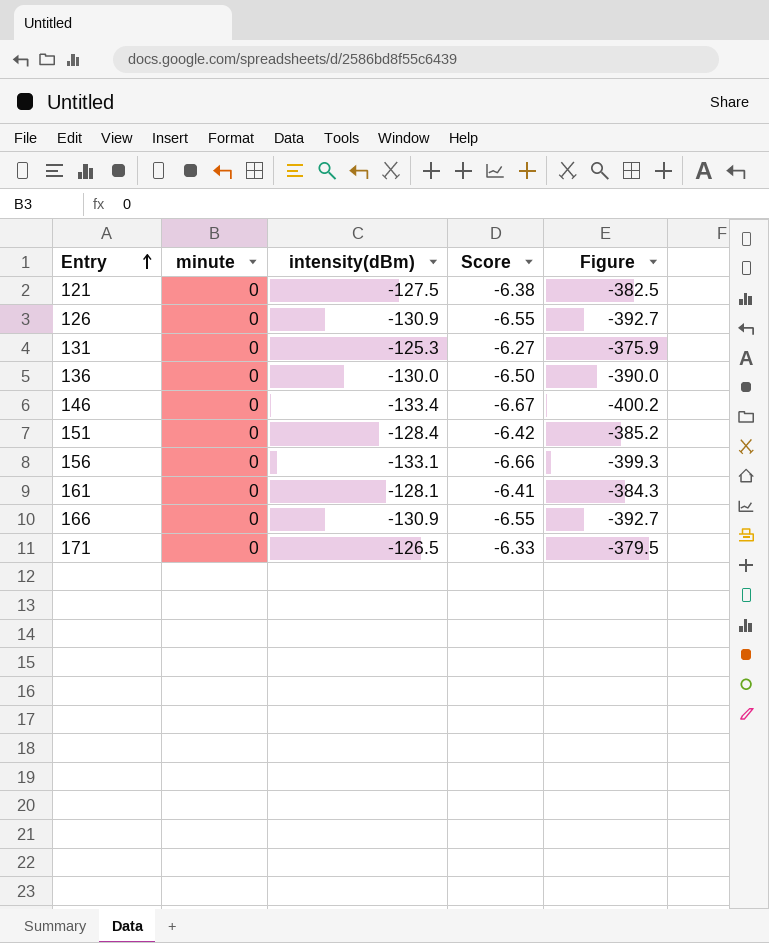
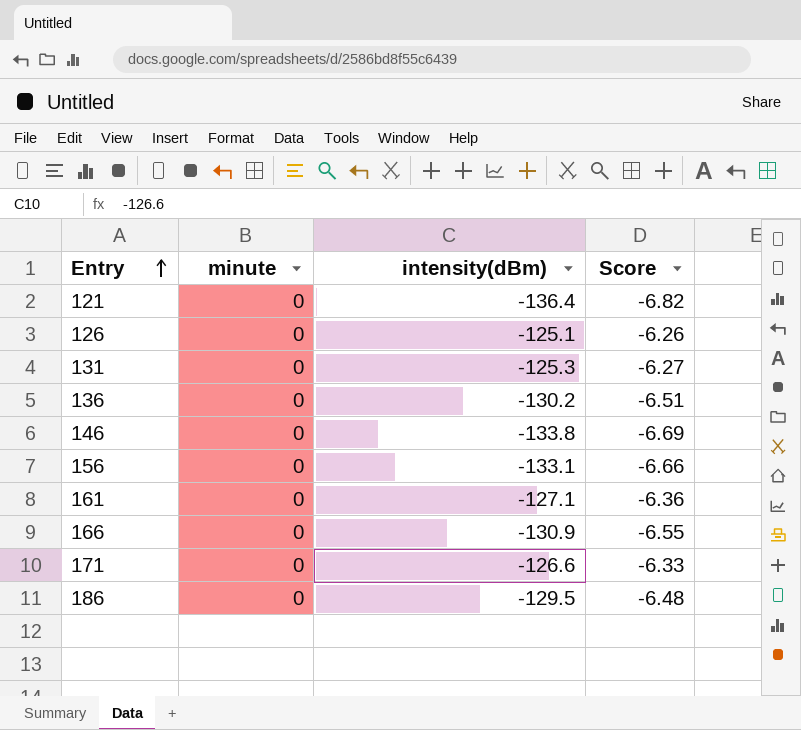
column Figure | formula: [intensity(dBm)] * 3 -> none
row 151: 0 | -128.4 | -6.42 | -385.2 -> none
121 | intensity(dBm): -127.5 -> -136.4
121 | Score: -6.38 -> -6.82
126 | intensity(dBm): -130.9 -> -125.1
126 | Score: -6.55 -> -6.26
136 | intensity(dBm): -130.0 -> -130.2
136 | Score: -6.50 -> -6.51
146 | intensity(dBm): -133.4 -> -133.8
146 | Score: -6.67 -> -6.69
161 | intensity(dBm): -128.1 -> -127.1
161 | Score: -6.41 -> -6.36
171 | intensity(dBm): -126.5 -> -126.6
row 186: none -> 0 | -129.5 | -6.48

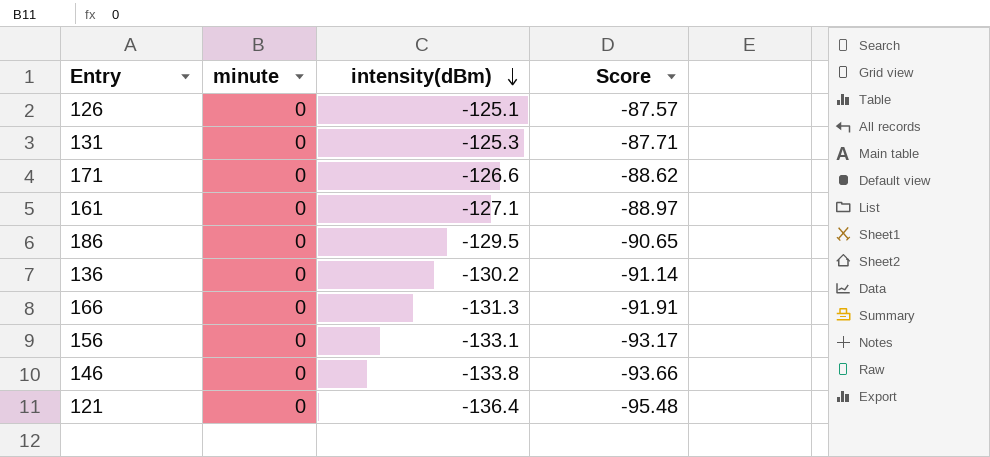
row order: Entry ascending -> intensity(dBm) descending
column Score | formula: [intensity(dBm)] * 0.05 -> [intensity(dBm)] * 0.7
166 | intensity(dBm): -130.9 -> -131.3

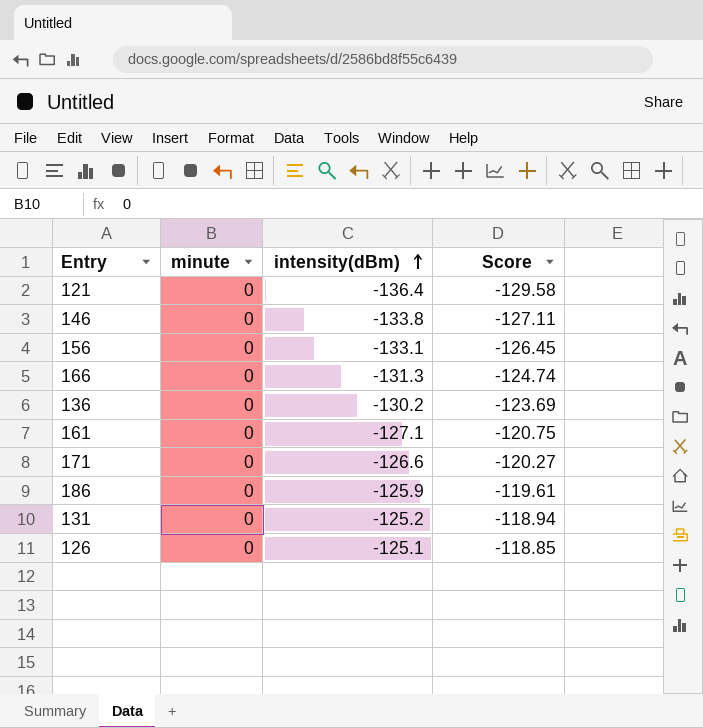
row order: intensity(dBm) descending -> intensity(dBm) ascending
column Score | formula: [intensity(dBm)] * 0.7 -> [intensity(dBm)] * 0.95
186 | intensity(dBm): -129.5 -> -125.9
131 | intensity(dBm): -125.3 -> -125.2

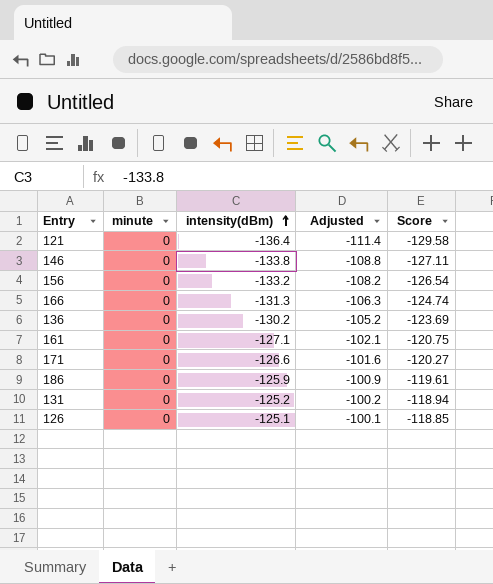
column Adjusted | formula: none -> [intensity(dBm)] + 25
156 | intensity(dBm): -133.1 -> -133.2
156 | Score: -126.45 -> -126.54

